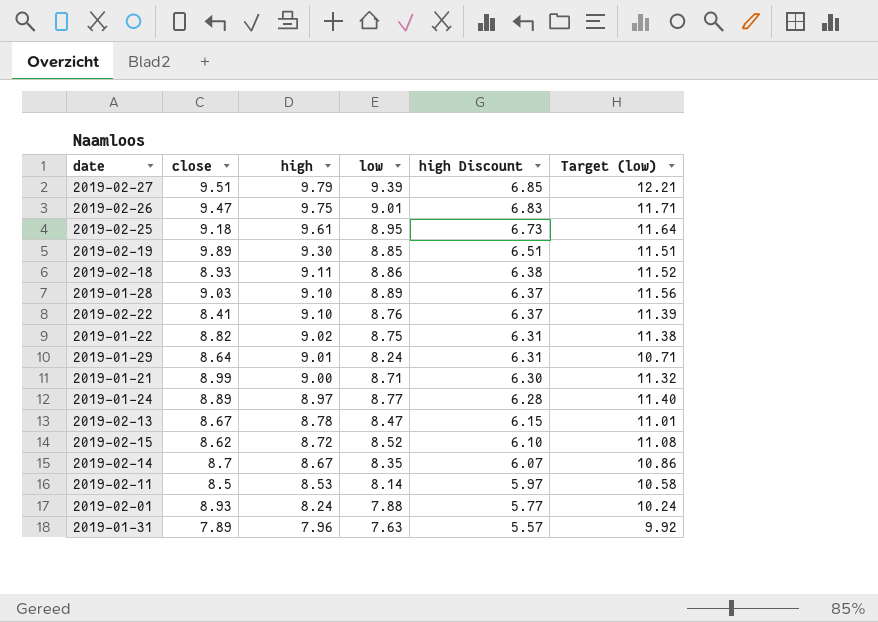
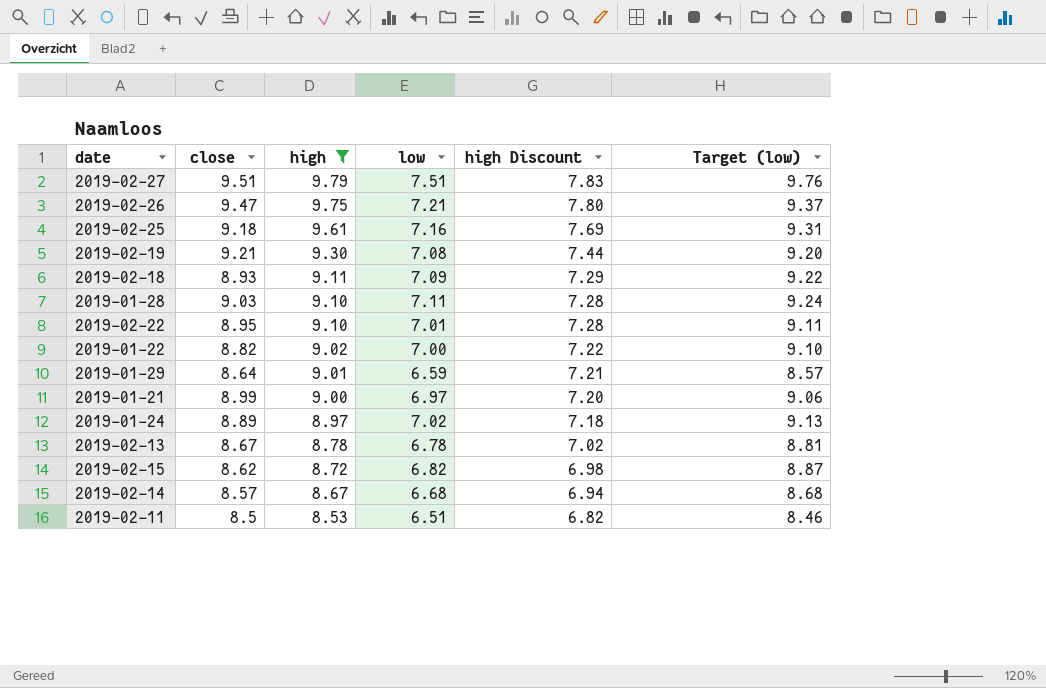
filter: none -> high >= 8.53
column high Discount | formula: [high] * 0.7 -> [high] * 0.8
2019-02-27 | low: 9.39 -> 7.51
2019-02-27 | Target (low): 12.21 -> 9.76
2019-02-26 | low: 9.01 -> 7.21
2019-02-26 | Target (low): 11.71 -> 9.37
2019-02-25 | low: 8.95 -> 7.16
2019-02-25 | Target (low): 11.64 -> 9.31
2019-02-19 | close: 9.89 -> 9.21
2019-02-19 | low: 8.85 -> 7.08
2019-02-19 | Target (low): 11.51 -> 9.20
2019-02-18 | low: 8.86 -> 7.09
2019-02-18 | Target (low): 11.52 -> 9.22
2019-01-28 | low: 8.89 -> 7.11
2019-01-28 | Target (low): 11.56 -> 9.24
2019-02-22 | close: 8.41 -> 8.95
2019-02-22 | low: 8.76 -> 7.01
2019-02-22 | Target (low): 11.39 -> 9.11
2019-01-22 | low: 8.75 -> 7.00
2019-01-22 | Target (low): 11.38 -> 9.10
2019-01-29 | low: 8.24 -> 6.59
2019-01-29 | Target (low): 10.71 -> 8.57
2019-01-21 | low: 8.71 -> 6.97
2019-01-21 | Target (low): 11.32 -> 9.06
2019-01-24 | low: 8.77 -> 7.02
2019-01-24 | Target (low): 11.40 -> 9.13
2019-02-13 | low: 8.47 -> 6.78
2019-02-13 | Target (low): 11.01 -> 8.81
2019-02-15 | low: 8.52 -> 6.82
2019-02-15 | Target (low): 11.08 -> 8.87
2019-02-14 | close: 8.7 -> 8.57
2019-02-14 | low: 8.35 -> 6.68
2019-02-14 | Target (low): 10.86 -> 8.68
2019-02-11 | low: 8.14 -> 6.51
2019-02-11 | Target (low): 10.58 -> 8.46

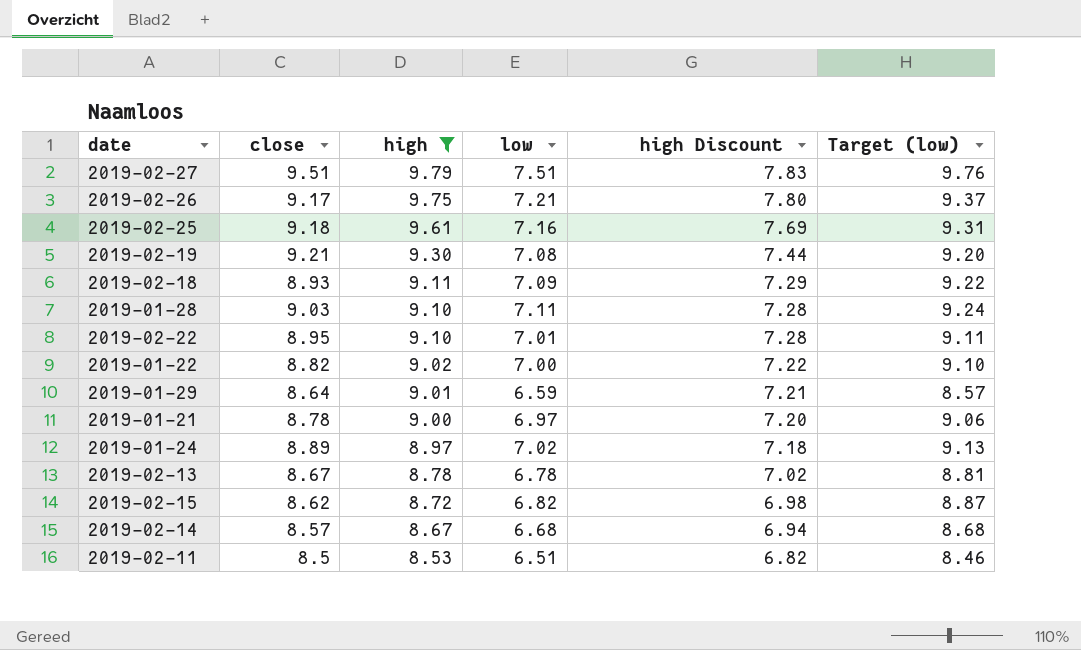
2019-02-26 | close: 9.47 -> 9.17
2019-01-21 | close: 8.99 -> 8.78

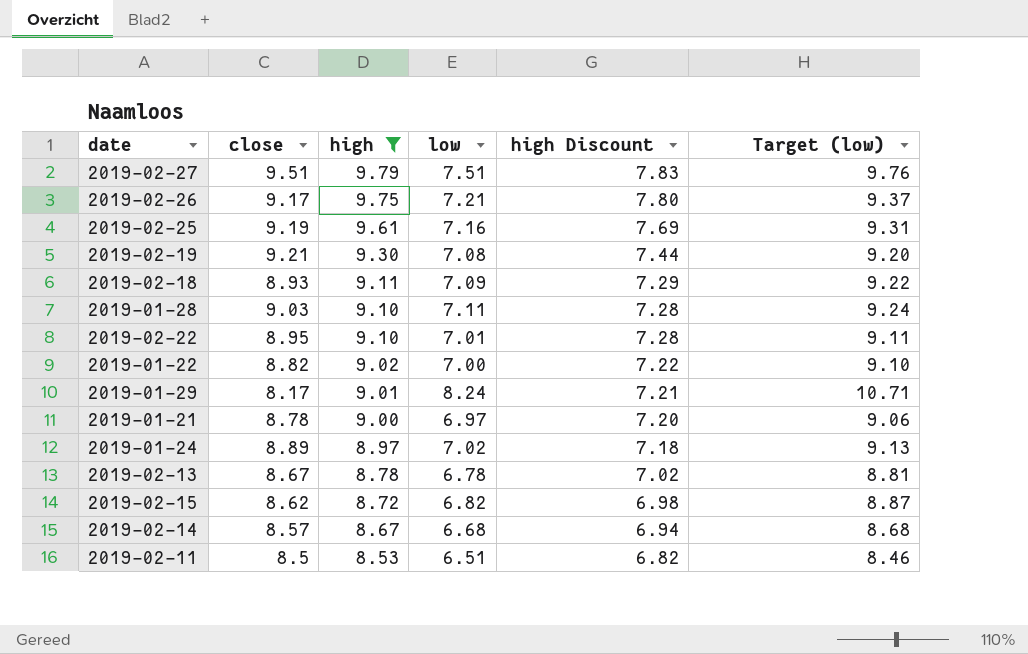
2019-02-25 | close: 9.18 -> 9.19
2019-01-29 | close: 8.64 -> 8.17
2019-01-29 | low: 6.59 -> 8.24
2019-01-29 | Target (low): 8.57 -> 10.71

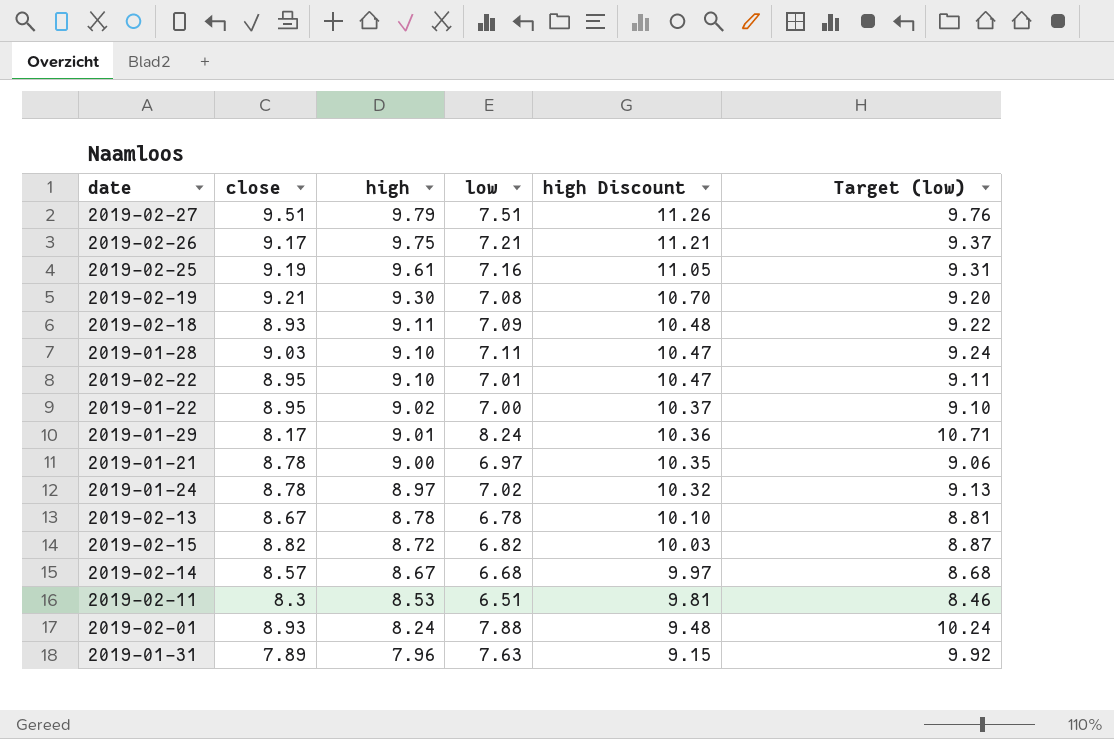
filter: high >= 8.53 -> none
column high Discount | formula: [high] * 0.8 -> [high] * 1.15
2019-01-22 | close: 8.82 -> 8.95
2019-01-24 | close: 8.89 -> 8.78
2019-02-15 | close: 8.62 -> 8.82
2019-02-11 | close: 8.5 -> 8.3

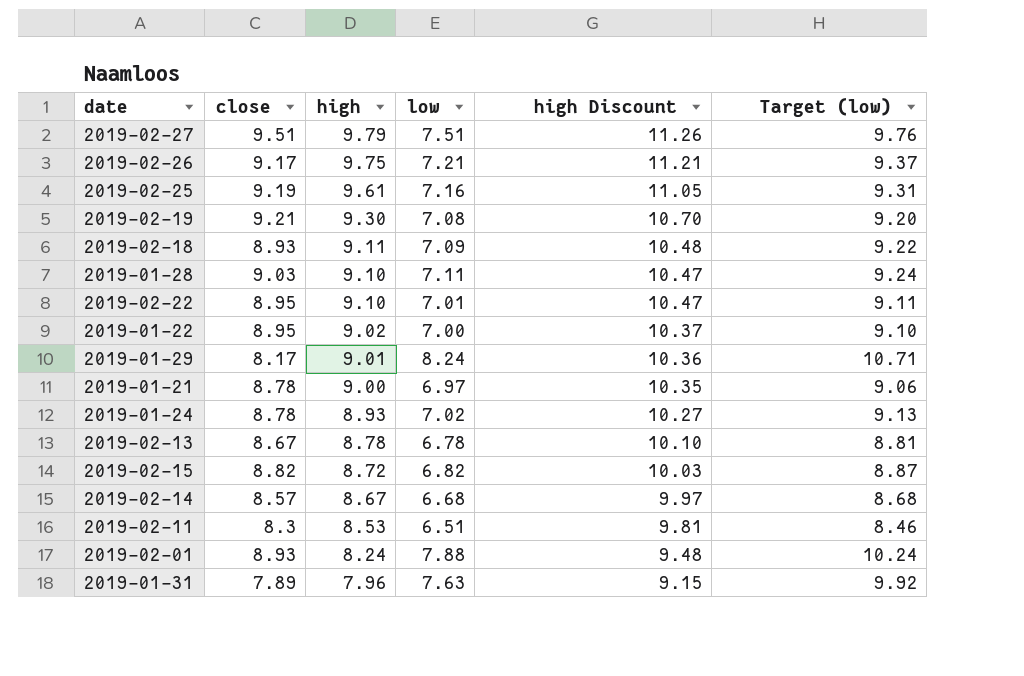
2019-01-24 | high: 8.97 -> 8.93
2019-01-24 | high Discount: 10.32 -> 10.27

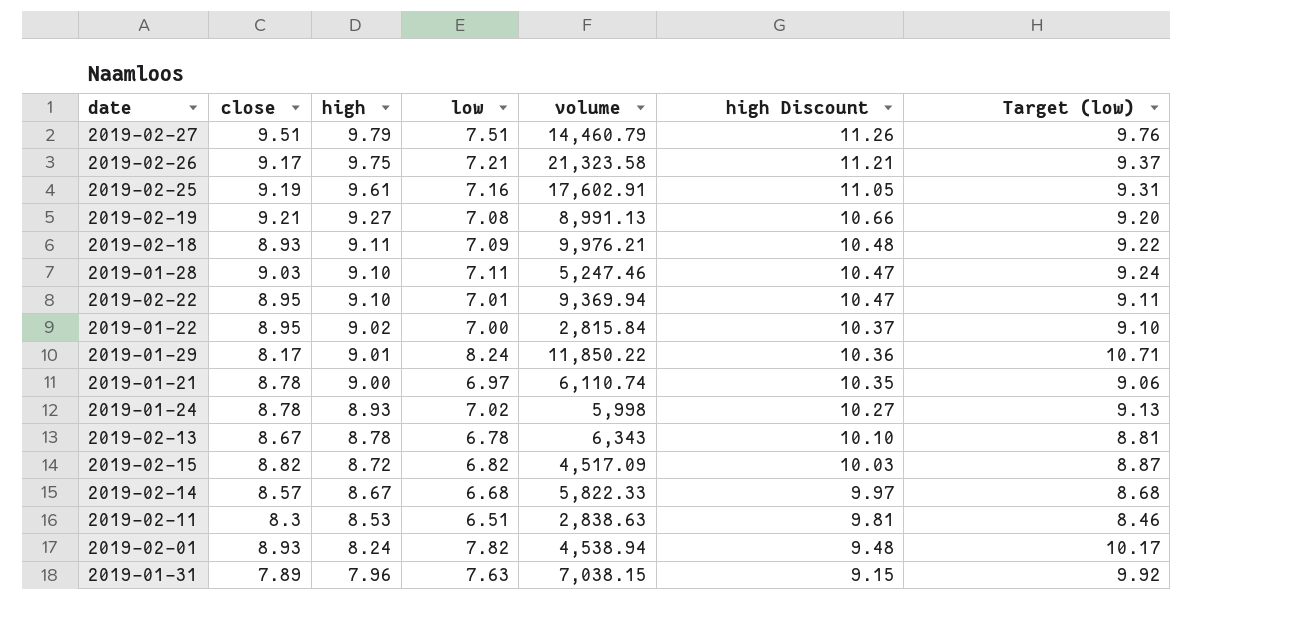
column volume | position: none -> 5
2019-02-19 | high: 9.30 -> 9.27
2019-02-19 | high Discount: 10.70 -> 10.66
2019-02-01 | low: 7.88 -> 7.82
2019-02-01 | Target (low): 10.24 -> 10.17

